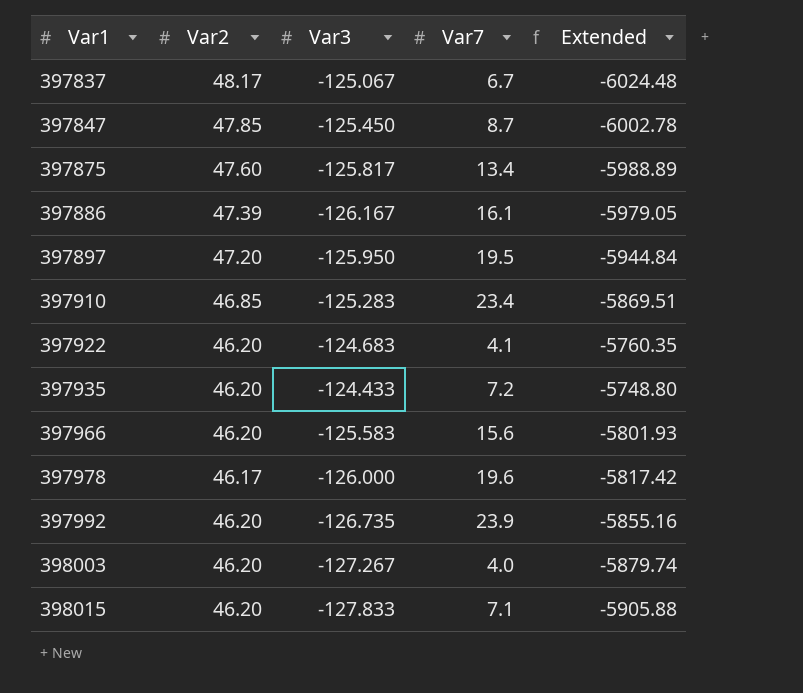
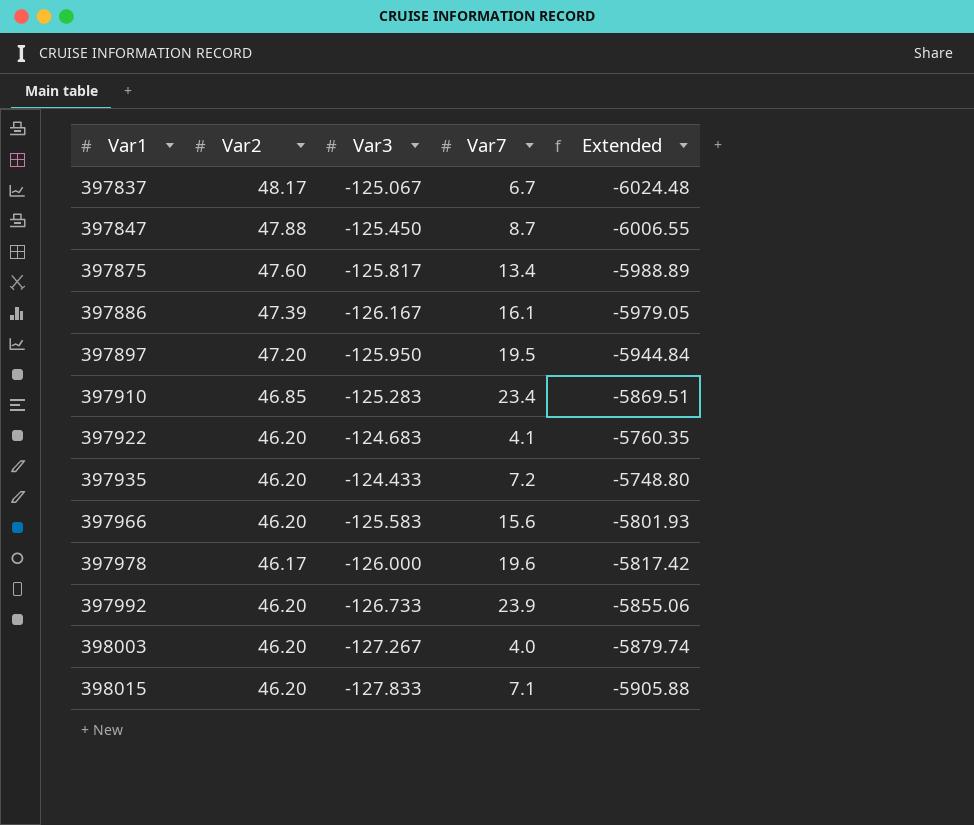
397847 | Var2: 47.85 -> 47.88
397847 | Extended: -6002.78 -> -6006.55
397992 | Var3: -126.735 -> -126.733
397992 | Extended: -5855.16 -> -5855.06

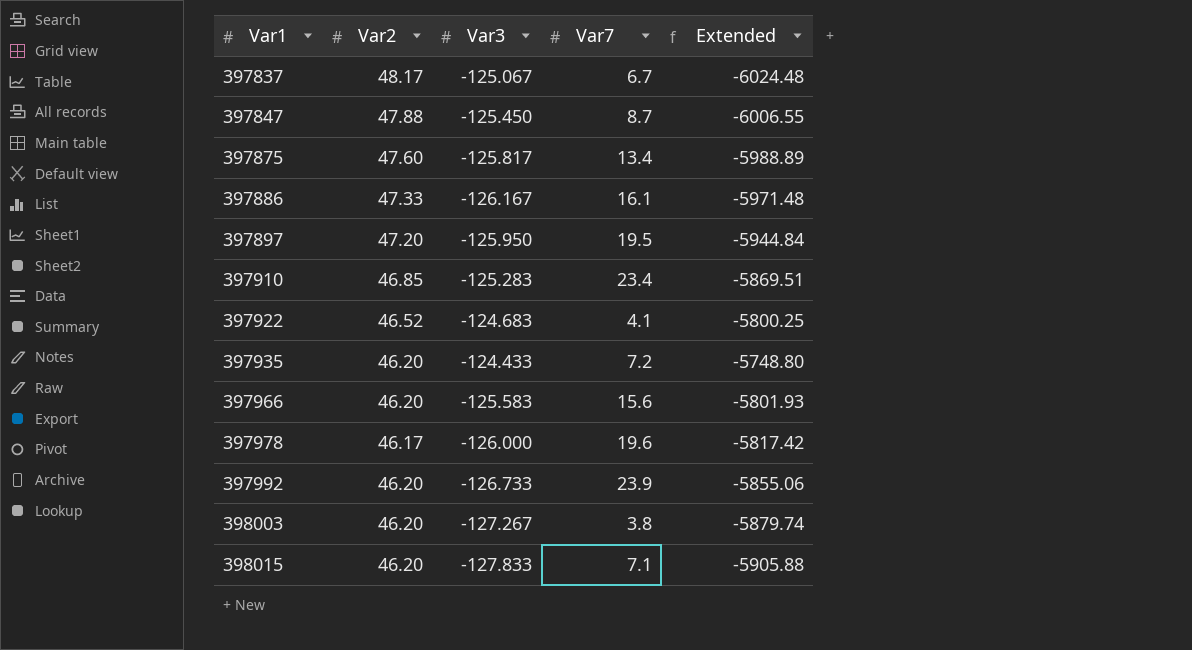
397886 | Var2: 47.39 -> 47.33
397886 | Extended: -5979.05 -> -5971.48
397922 | Var2: 46.20 -> 46.52
397922 | Extended: -5760.35 -> -5800.25
398003 | Var7: 4.0 -> 3.8

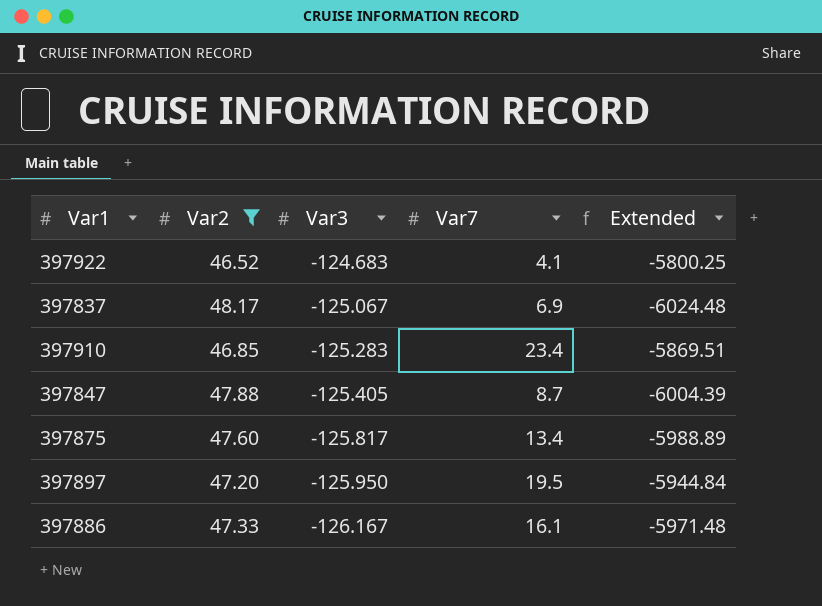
filter: none -> Var2 >= 46.52
row order: Var1 ascending -> Var3 descending
397837 | Var7: 6.7 -> 6.9
397847 | Var3: -125.450 -> -125.405
397847 | Extended: -6006.55 -> -6004.39

